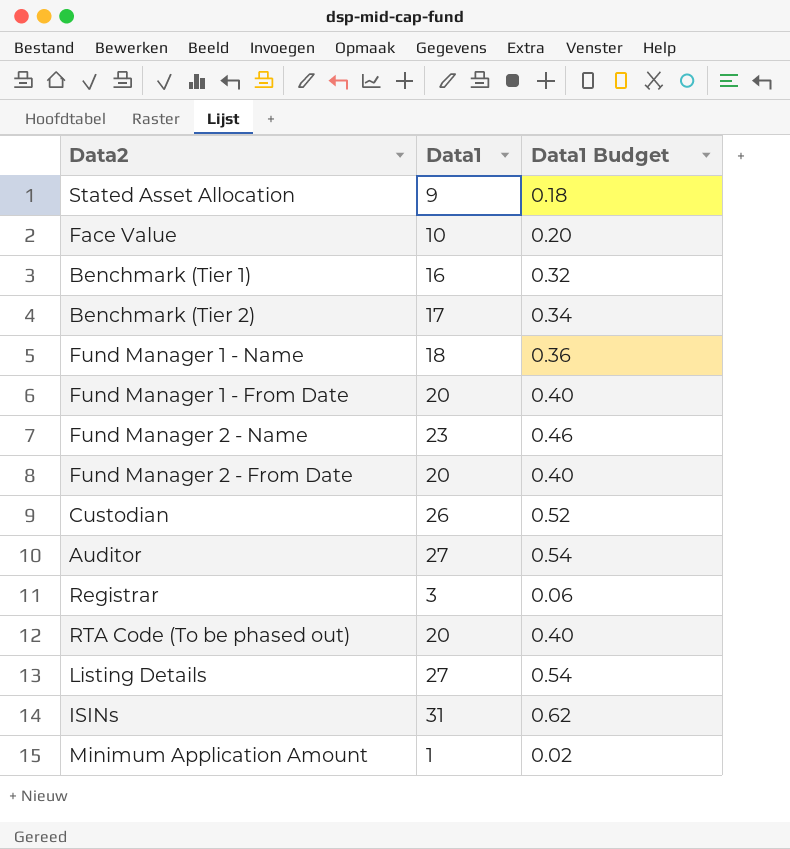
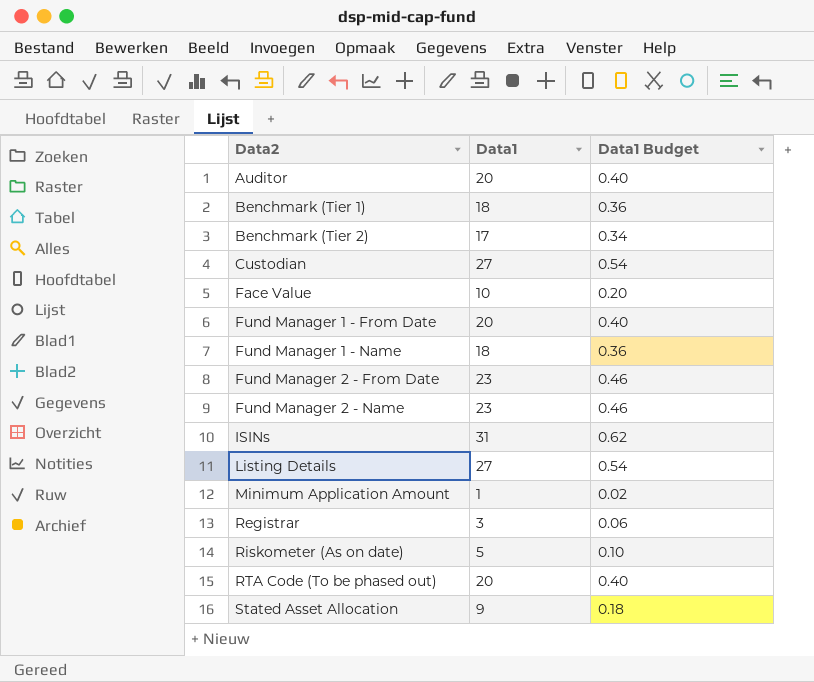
row order: none -> Data2 ascending
Auditor | Data1: 27 -> 20
Auditor | Data1 Budget: 0.54 -> 0.40
Benchmark (Tier 1) | Data1: 16 -> 18
Benchmark (Tier 1) | Data1 Budget: 0.32 -> 0.36
Custodian | Data1: 26 -> 27
Custodian | Data1 Budget: 0.52 -> 0.54
Fund Manager 2 - From Date | Data1: 20 -> 23
Fund Manager 2 - From Date | Data1 Budget: 0.40 -> 0.46
row Riskometer (As on date): none -> 5 | 0.10

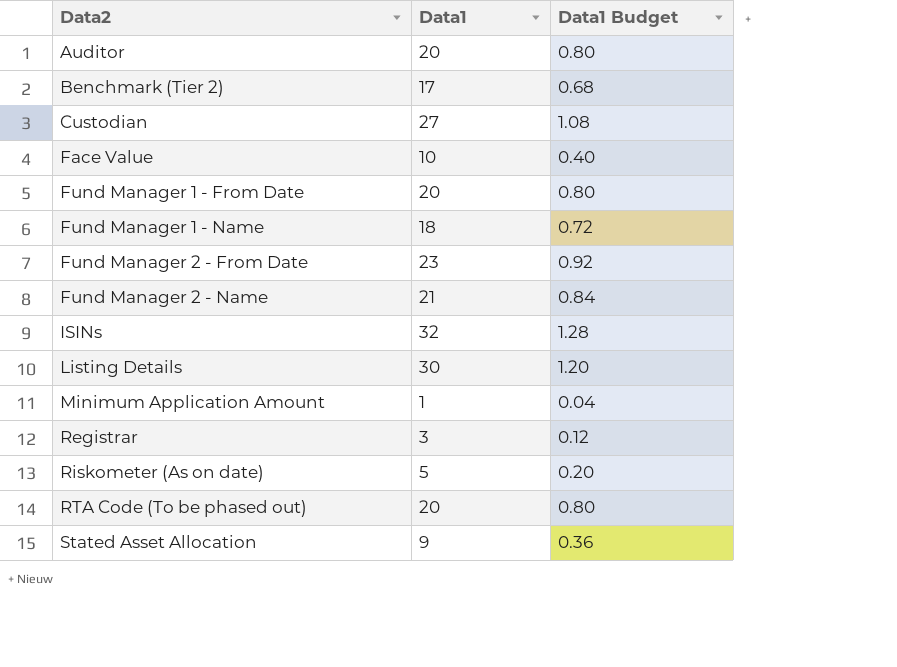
column Data1 Budget | formula: [Data1] * 0.02 -> [Data1] * 0.04
row Benchmark (Tier 1): 18 | 0.36 -> none
Fund Manager 2 - Name | Data1: 23 -> 21
ISINs | Data1: 31 -> 32
Listing Details | Data1: 27 -> 30

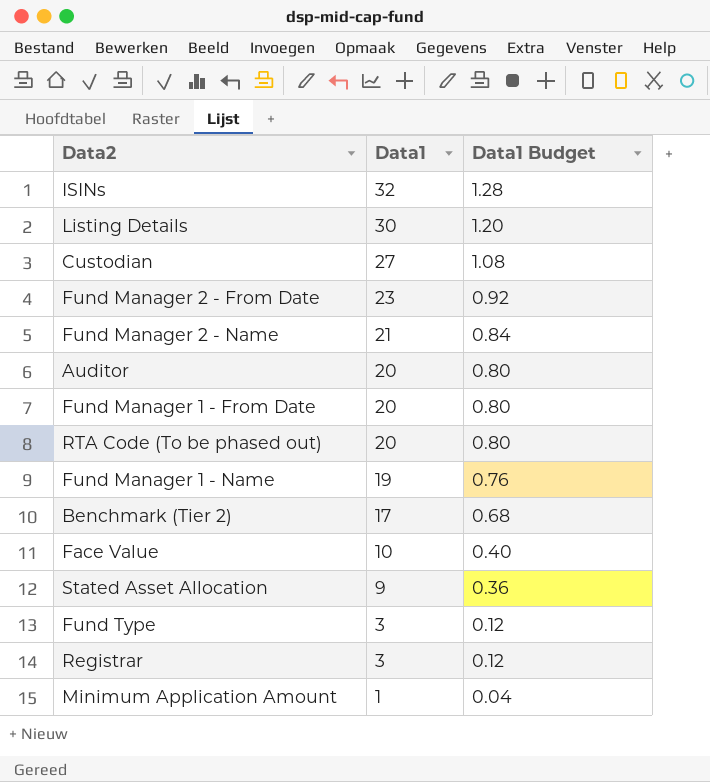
row order: Data2 ascending -> Data1 descending
row Riskometer (As on date): 5 | 0.20 -> none
Fund Manager 1 - Name | Data1: 18 -> 19
Fund Manager 1 - Name | Data1 Budget: 0.72 -> 0.76
row Fund Type: none -> 3 | 0.12

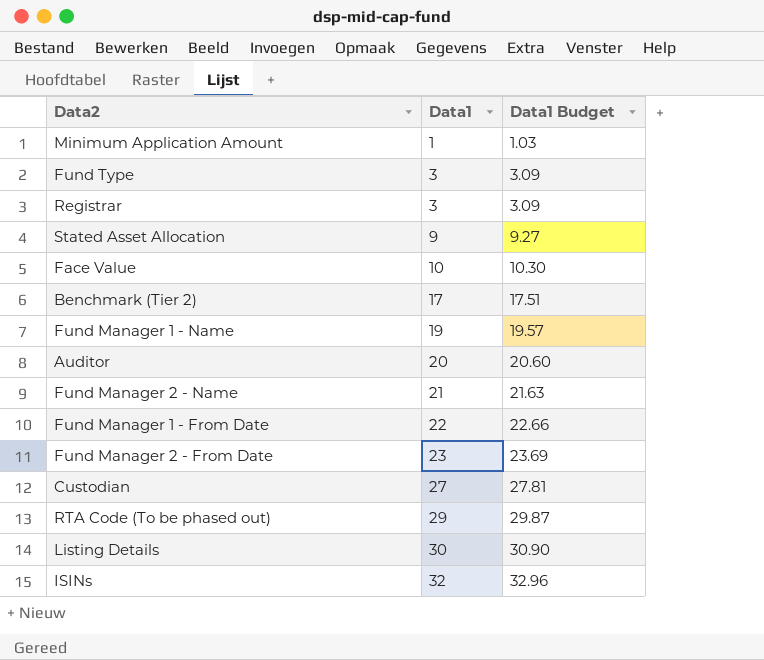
row order: Data1 descending -> Data1 ascending
column Data1 Budget | formula: [Data1] * 0.04 -> [Data1] * 1.03
Fund Manager 1 - From Date | Data1: 20 -> 22
RTA Code (To be phased out) | Data1: 20 -> 29

